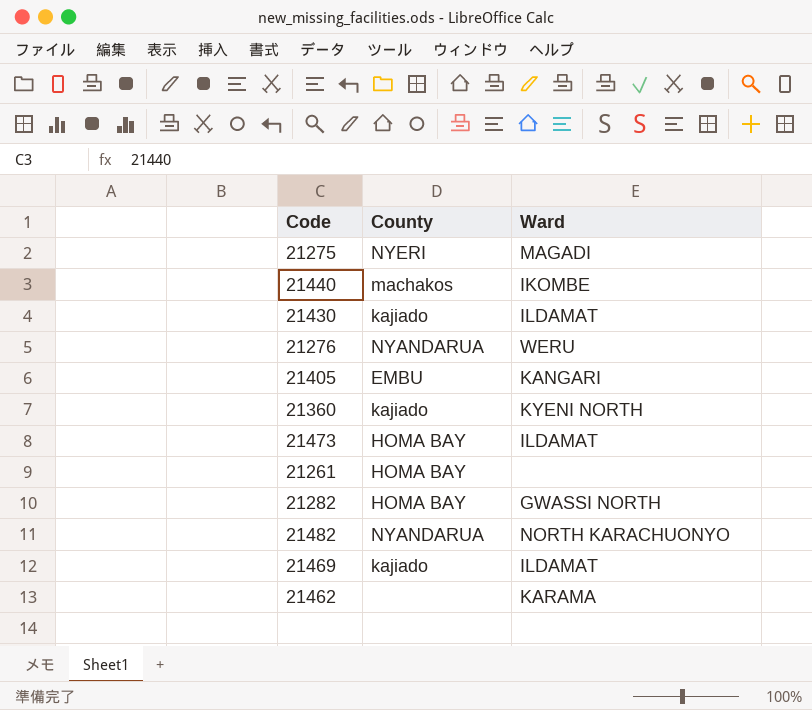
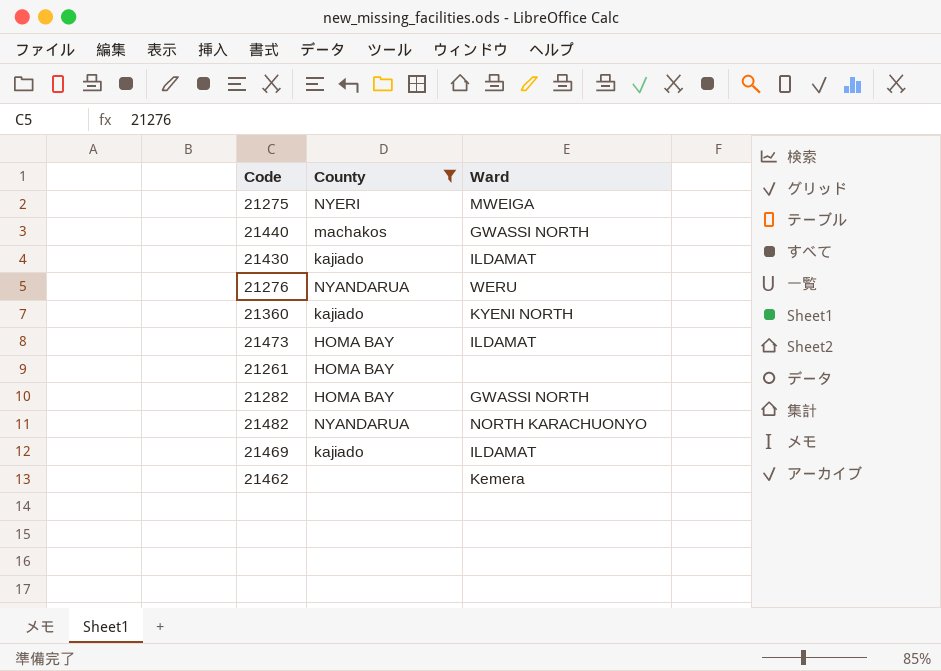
filter: none -> County != EMBU
21275 | Ward: MAGADI -> MWEIGA
21440 | Ward: IKOMBE -> GWASSI NORTH
21462 | Ward: KARAMA -> Kemera

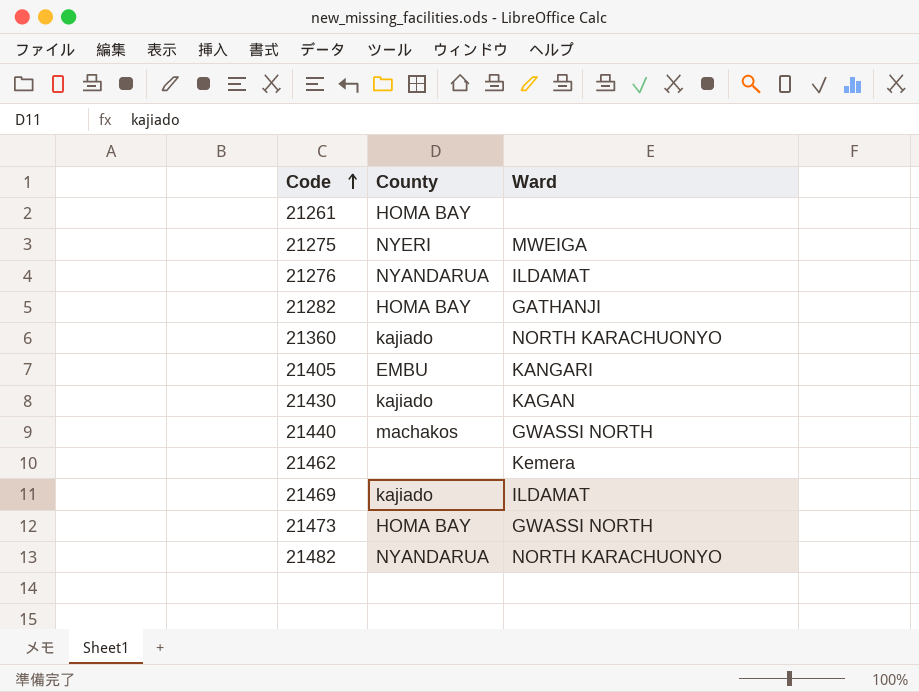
filter: County != EMBU -> none
row order: none -> Code ascending
21276 | Ward: WERU -> ILDAMAT
21282 | Ward: GWASSI NORTH -> GATHANJI
21360 | Ward: KYENI NORTH -> NORTH KARACHUONYO
21430 | Ward: ILDAMAT -> KAGAN
21473 | Ward: ILDAMAT -> GWASSI NORTH

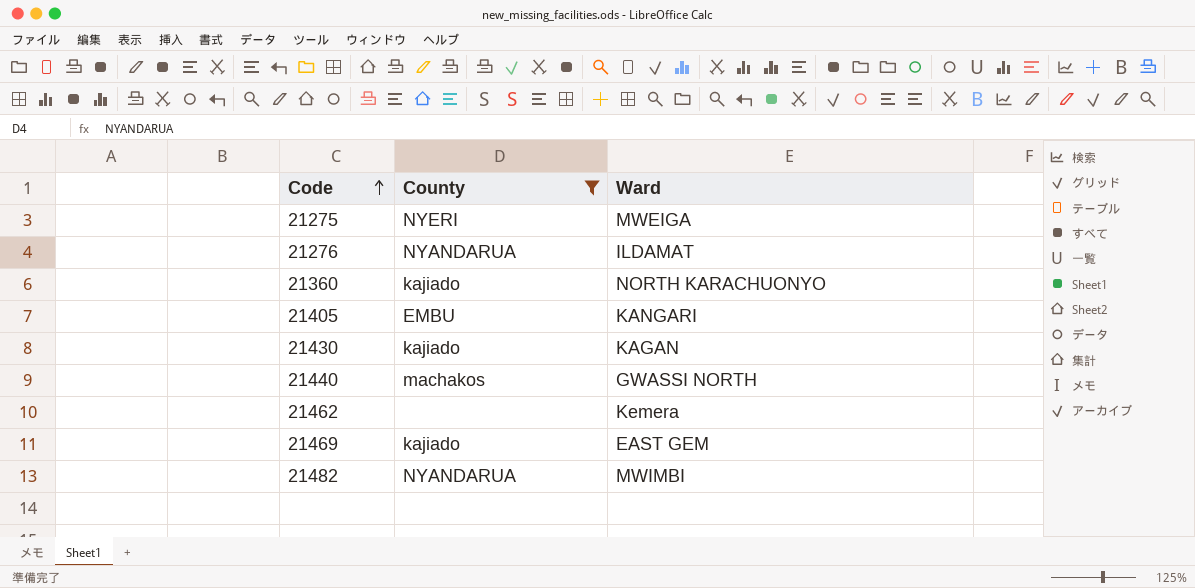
filter: none -> County != HOMA BAY
21469 | Ward: ILDAMAT -> EAST GEM
21482 | Ward: NORTH KARACHUONYO -> MWIMBI

